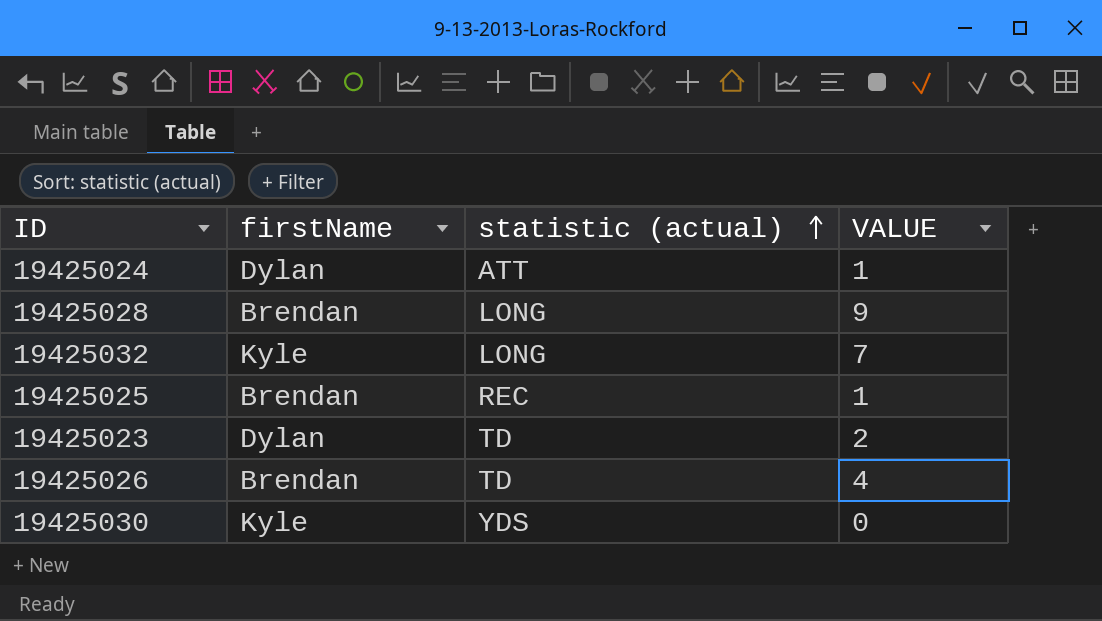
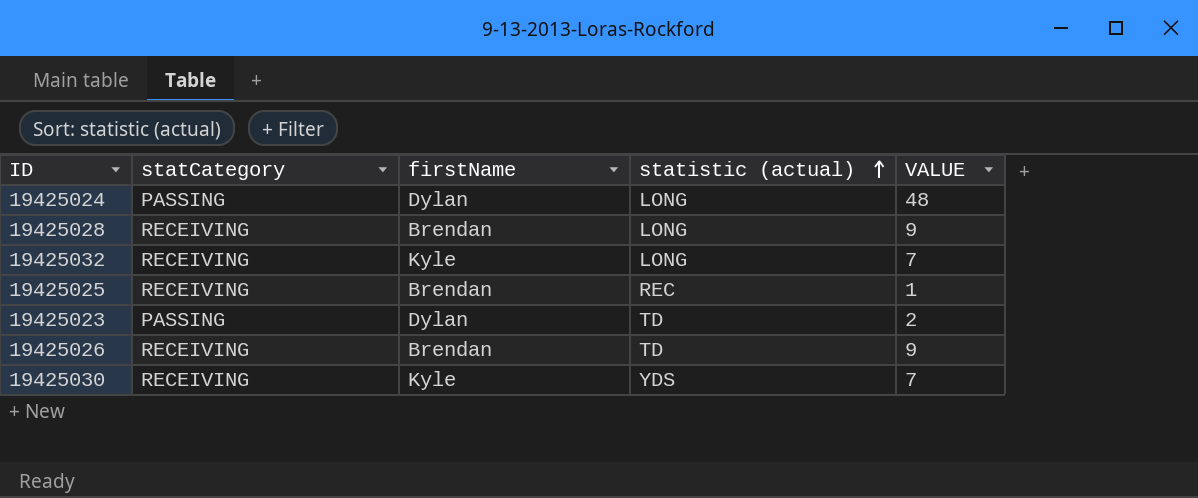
column statCategory | position: none -> 2
19425024 | statistic (actual): ATT -> LONG
19425024 | VALUE: 1 -> 48
19425026 | VALUE: 4 -> 9
19425030 | VALUE: 0 -> 7

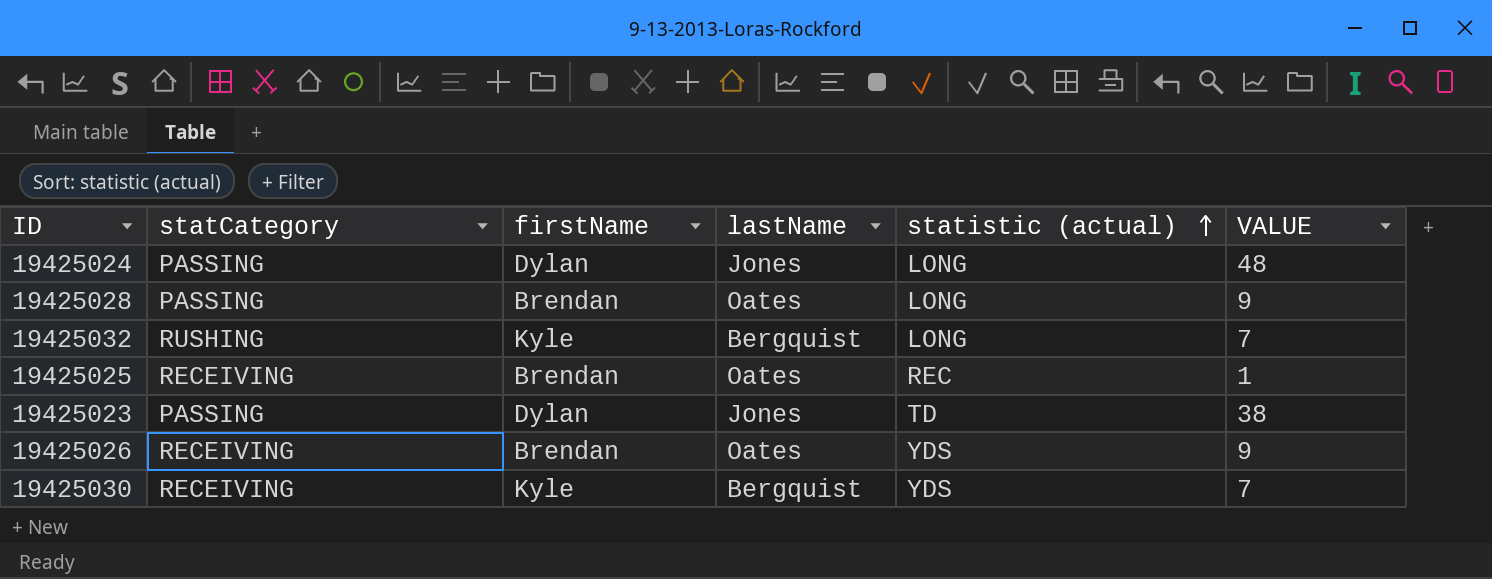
column lastName | position: none -> 4
19425028 | statCategory: RECEIVING -> PASSING
19425032 | statCategory: RECEIVING -> RUSHING
19425023 | VALUE: 2 -> 38
19425026 | statistic (actual): TD -> YDS

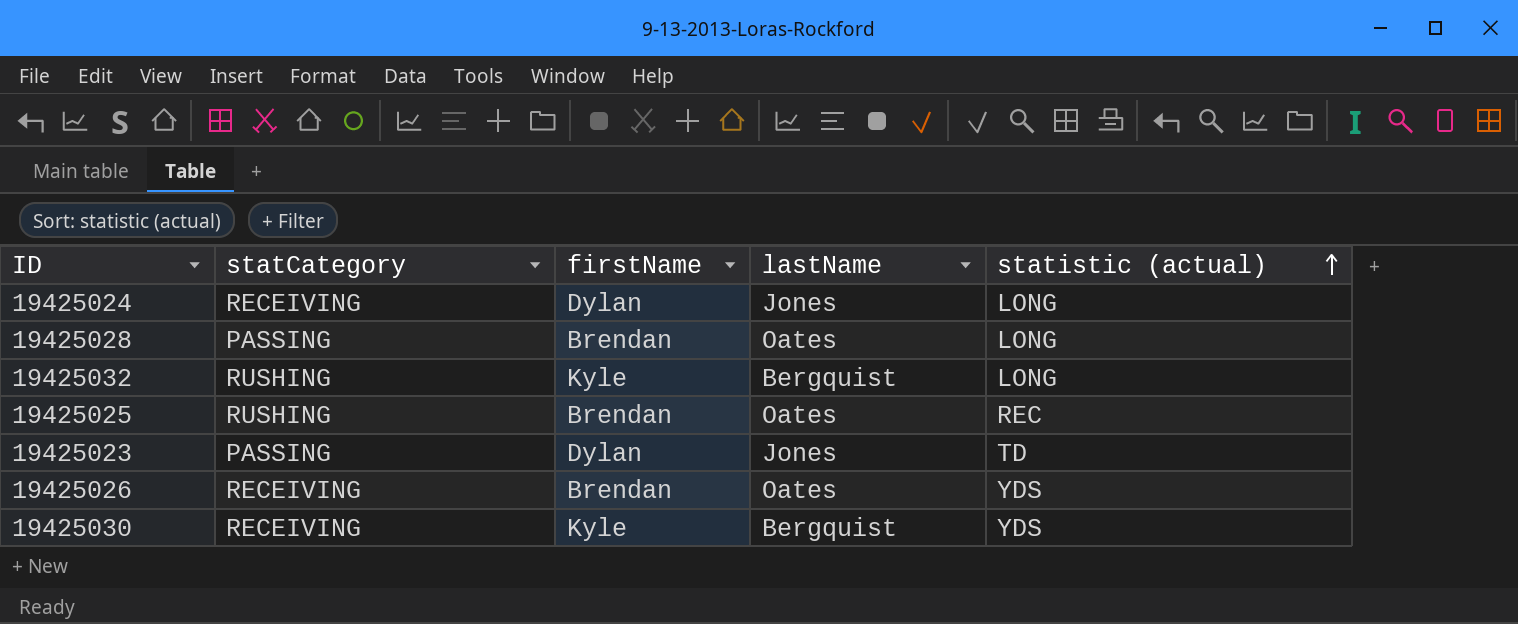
column VALUE | position: 6 -> none
19425024 | statCategory: PASSING -> RECEIVING
19425025 | statCategory: RECEIVING -> RUSHING

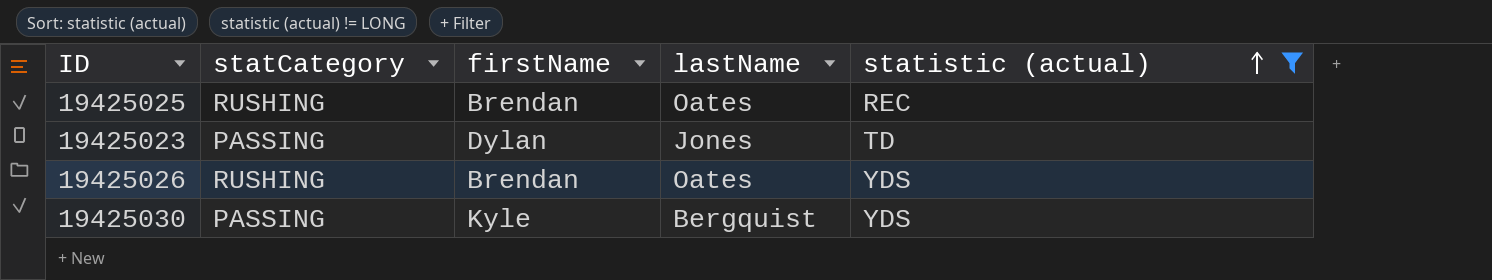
filter: none -> statistic (actual) != LONG
19425026 | statCategory: RECEIVING -> RUSHING
19425030 | statCategory: RECEIVING -> PASSING

